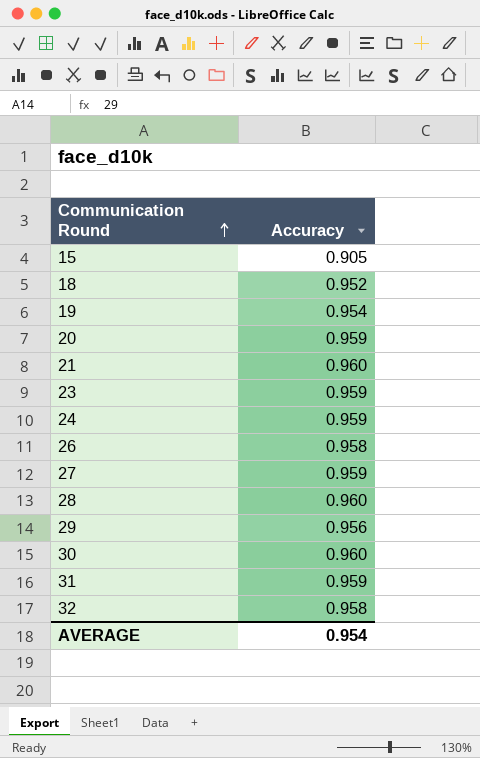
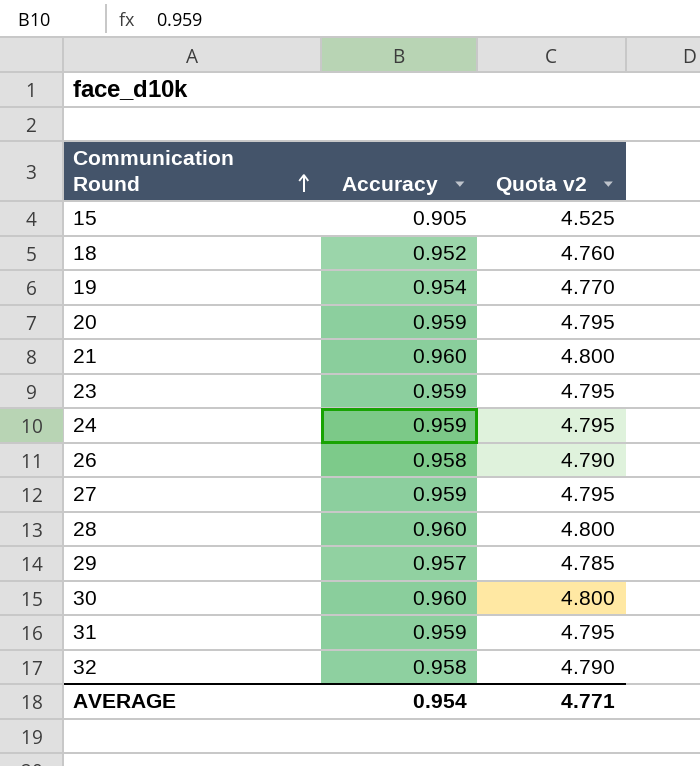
column Quota v2 | formula: none -> [Accuracy] * 5
29 | Accuracy: 0.956 -> 0.957

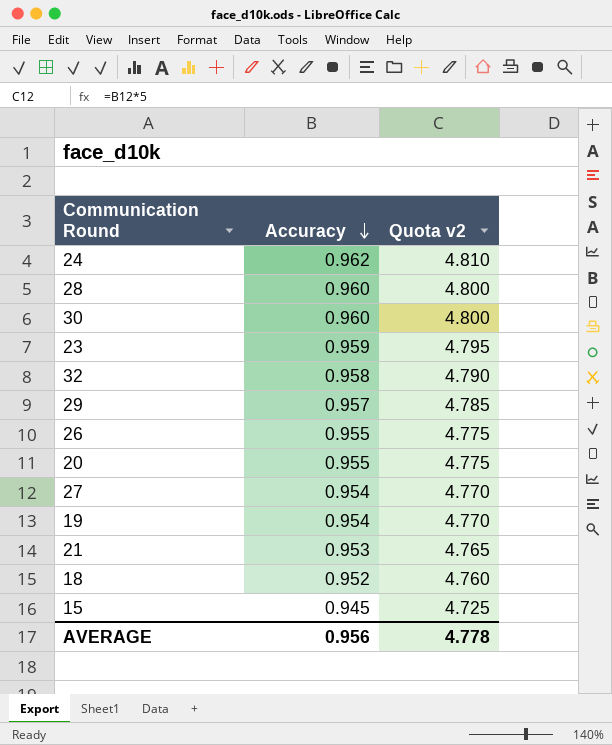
row order: Communication Round ascending -> Accuracy descending
row 31: 0.959 | 4.795 -> none
24 | Accuracy: 0.959 -> 0.962
24 | Quota v2: 4.795 -> 4.810
26 | Accuracy: 0.958 -> 0.955
26 | Quota v2: 4.790 -> 4.775
20 | Accuracy: 0.959 -> 0.955
20 | Quota v2: 4.795 -> 4.775
27 | Accuracy: 0.959 -> 0.954
27 | Quota v2: 4.795 -> 4.770
21 | Accuracy: 0.960 -> 0.953
21 | Quota v2: 4.800 -> 4.765
15 | Accuracy: 0.905 -> 0.945
15 | Quota v2: 4.525 -> 4.725
AVERAGE | Accuracy: 0.954 -> 0.956
AVERAGE | Quota v2: 4.771 -> 4.778

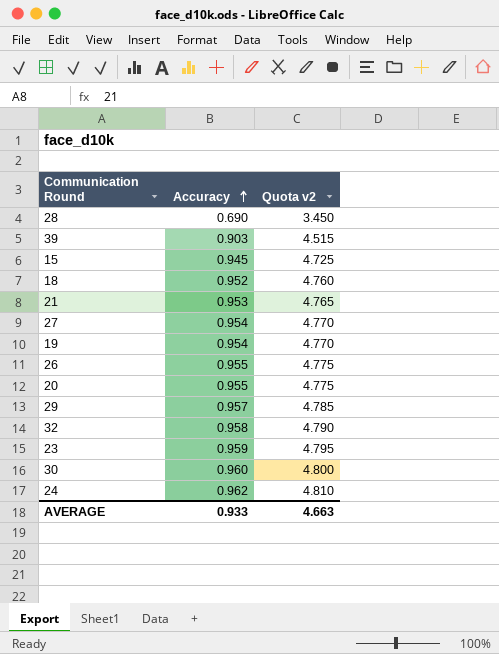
row order: Accuracy descending -> Accuracy ascending
28 | Accuracy: 0.960 -> 0.690
28 | Quota v2: 4.800 -> 3.450
row 39: none -> 0.903 | 4.515
AVERAGE | Accuracy: 0.956 -> 0.933
AVERAGE | Quota v2: 4.778 -> 4.663

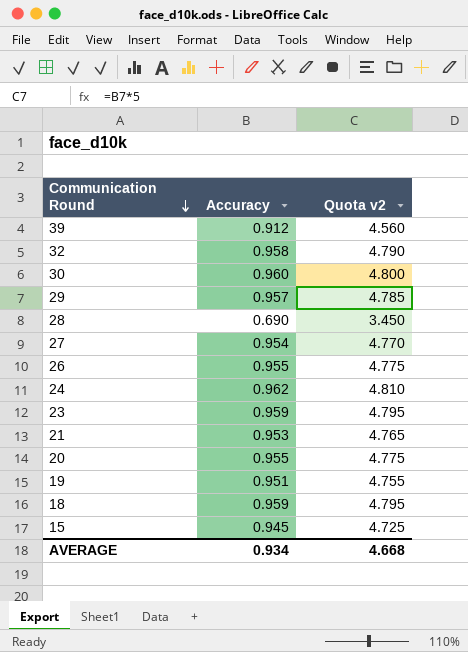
row order: Accuracy ascending -> Communication Round descending
39 | Accuracy: 0.903 -> 0.912
39 | Quota v2: 4.515 -> 4.560
19 | Accuracy: 0.954 -> 0.951
19 | Quota v2: 4.770 -> 4.755
18 | Accuracy: 0.952 -> 0.959
18 | Quota v2: 4.760 -> 4.795
AVERAGE | Accuracy: 0.933 -> 0.934
AVERAGE | Quota v2: 4.663 -> 4.668

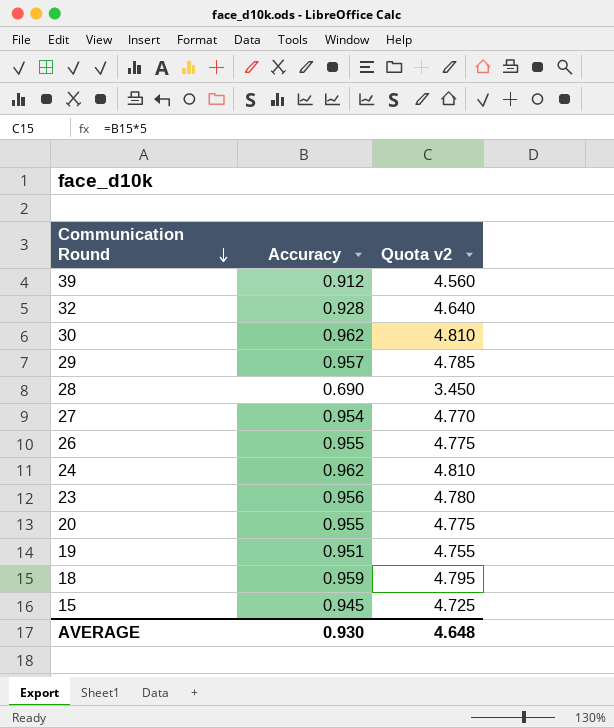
row 21: 0.953 | 4.765 -> none
32 | Accuracy: 0.958 -> 0.928
32 | Quota v2: 4.790 -> 4.640
30 | Accuracy: 0.960 -> 0.962
30 | Quota v2: 4.800 -> 4.810
23 | Accuracy: 0.959 -> 0.956
23 | Quota v2: 4.795 -> 4.780
AVERAGE | Accuracy: 0.934 -> 0.930
AVERAGE | Quota v2: 4.668 -> 4.648

